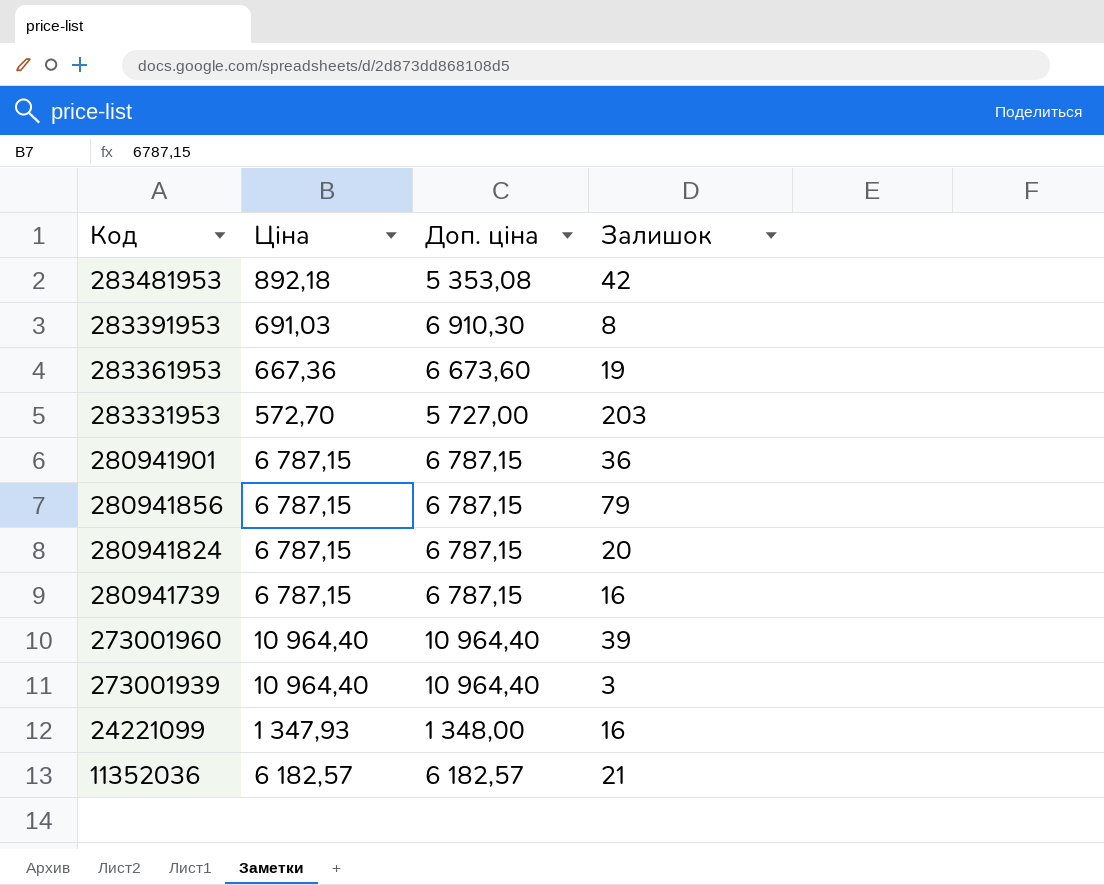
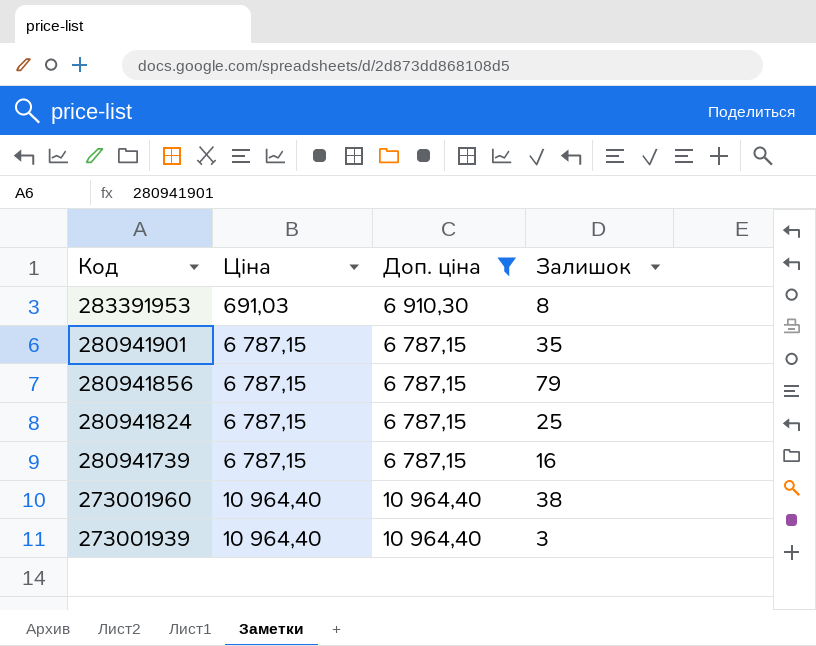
filter: none -> Доп. ціна >= 6 787,15
280941901 | Залишок: 36 -> 35
280941824 | Залишок: 20 -> 25
273001960 | Залишок: 39 -> 38

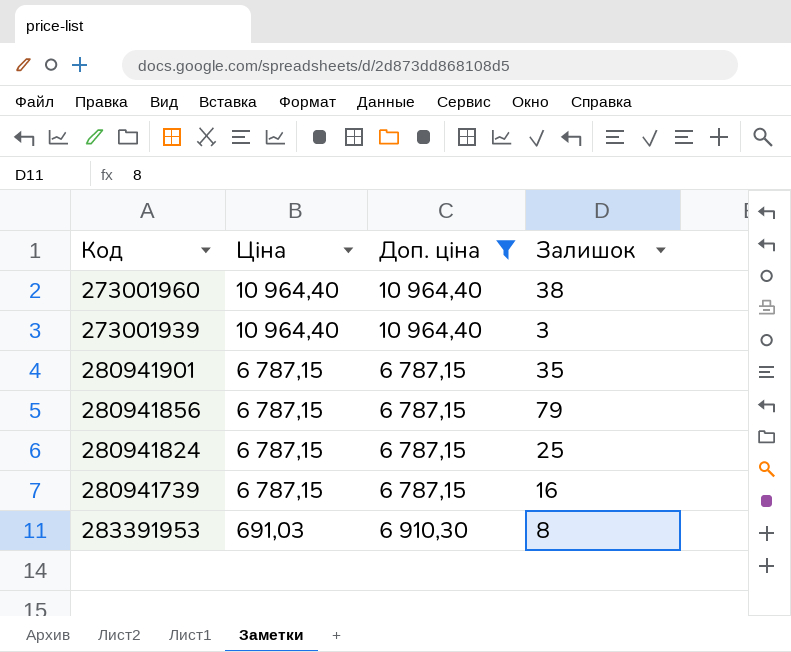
row order: Код descending -> Ціна descending

